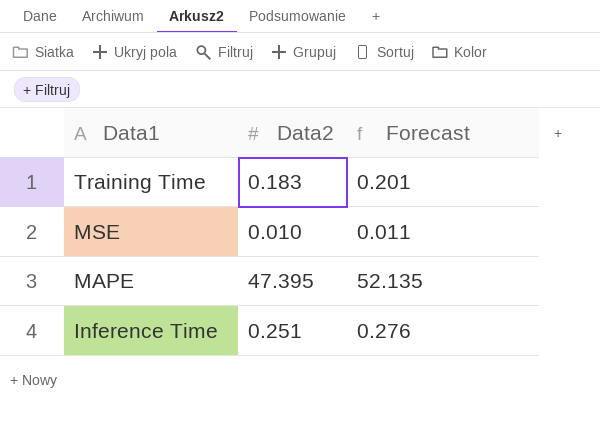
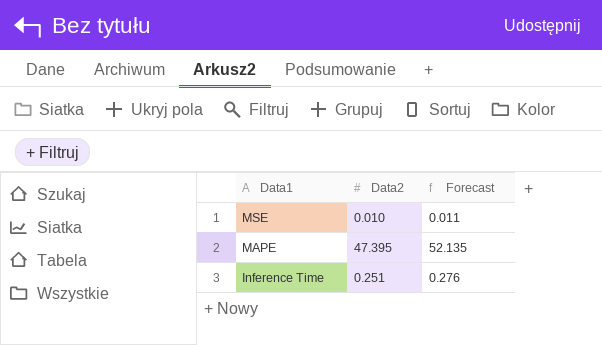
row Training Time: 0.183 | 0.201 -> none

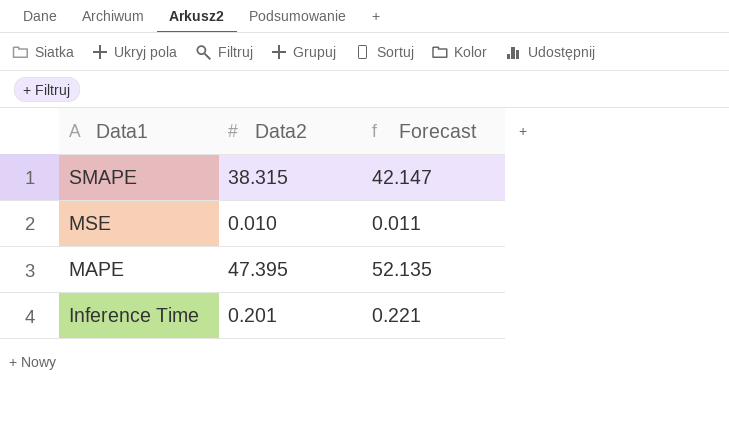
row SMAPE: none -> 38.315 | 42.147
Inference Time | Data2: 0.251 -> 0.201
Inference Time | Forecast: 0.276 -> 0.221

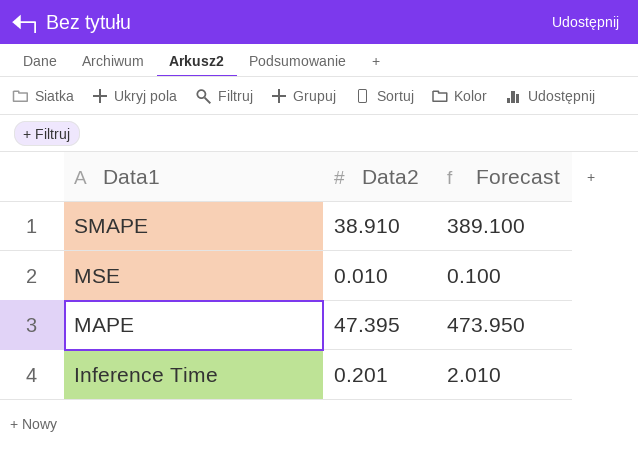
column Forecast | formula: [Data2] * 1.1 -> [Data2] * 10
SMAPE | Data2: 38.315 -> 38.910

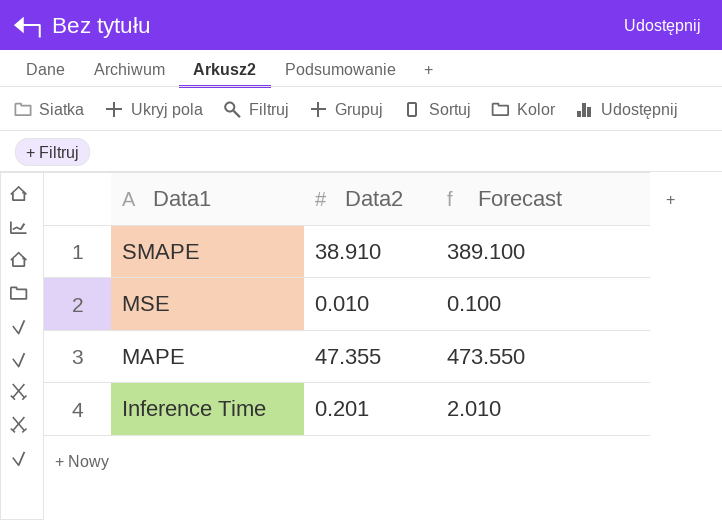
MAPE | Data2: 47.395 -> 47.355
MAPE | Forecast: 473.950 -> 473.550

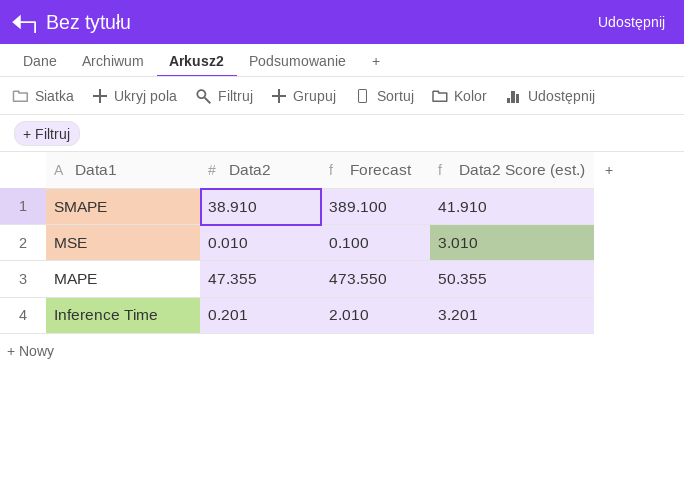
column Data2 Score (est.) | formula: none -> [Data2] + 3

